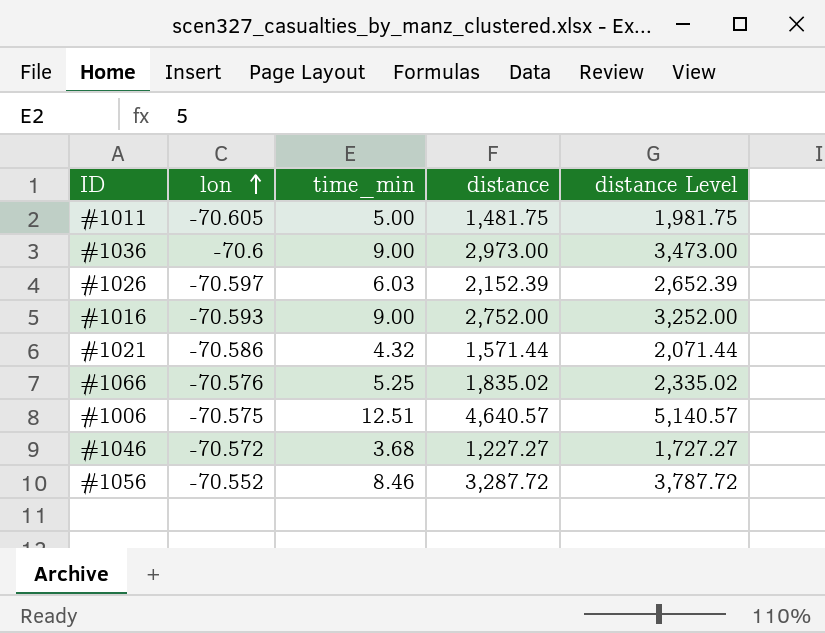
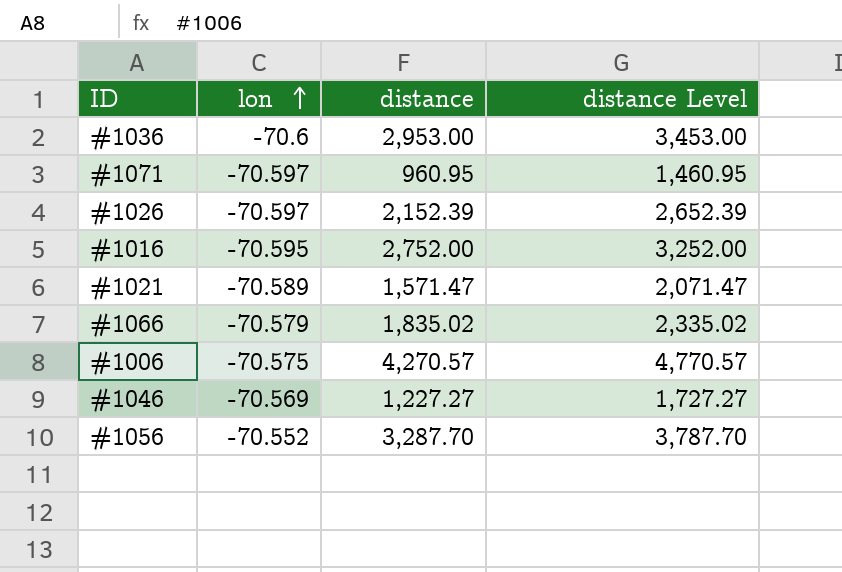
column time_min | position: 3 -> none
row #1011: -70.605 | 5.00 | 1,481.75 | 1,981.75 -> none
#1036 | distance: 2,973.00 -> 2,953.00
#1036 | distance Level: 3,473.00 -> 3,453.00
row #1071: none -> -70.597 | 960.95 | 1,460.95
#1016 | lon: -70.593 -> -70.595
#1021 | lon: -70.586 -> -70.589
#1021 | distance: 1,571.44 -> 1,571.47
#1021 | distance Level: 2,071.44 -> 2,071.47
#1066 | lon: -70.576 -> -70.579
#1006 | distance: 4,640.57 -> 4,270.57
#1006 | distance Level: 5,140.57 -> 4,770.57
#1046 | lon: -70.572 -> -70.569
#1056 | distance: 3,287.72 -> 3,287.70
#1056 | distance Level: 3,787.72 -> 3,787.70

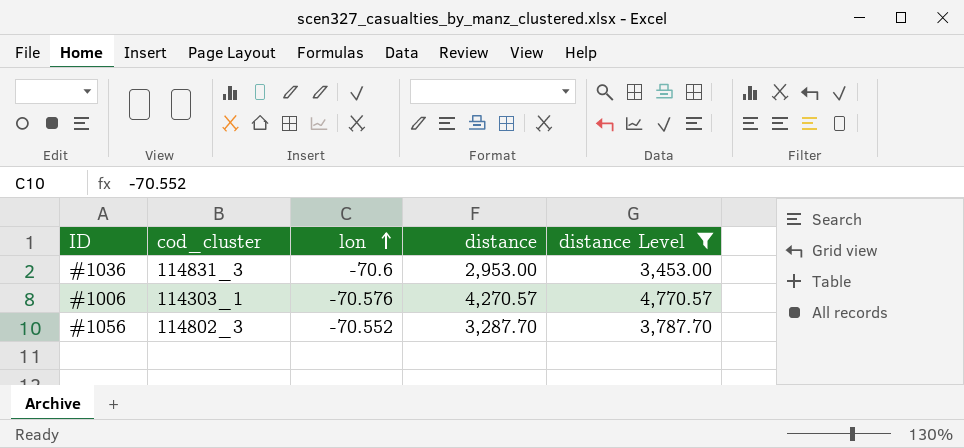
filter: none -> distance Level >= 3,453.00
column cod_cluster | position: none -> 2
#1006 | lon: -70.575 -> -70.576

